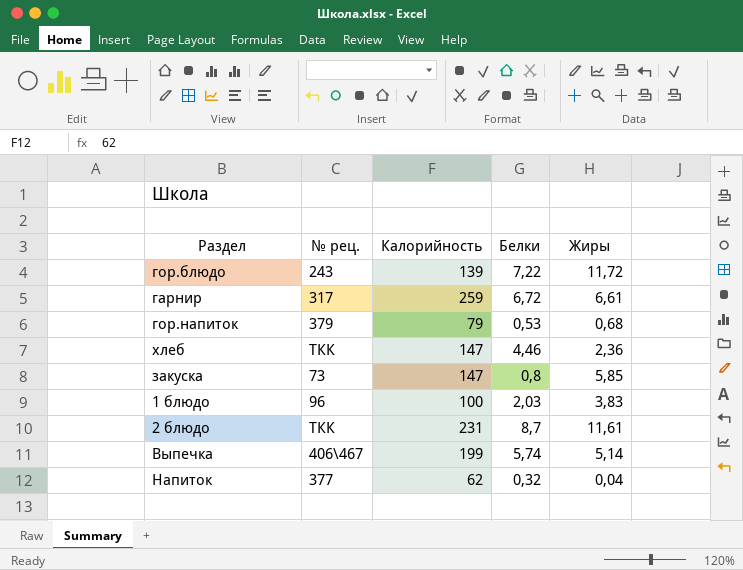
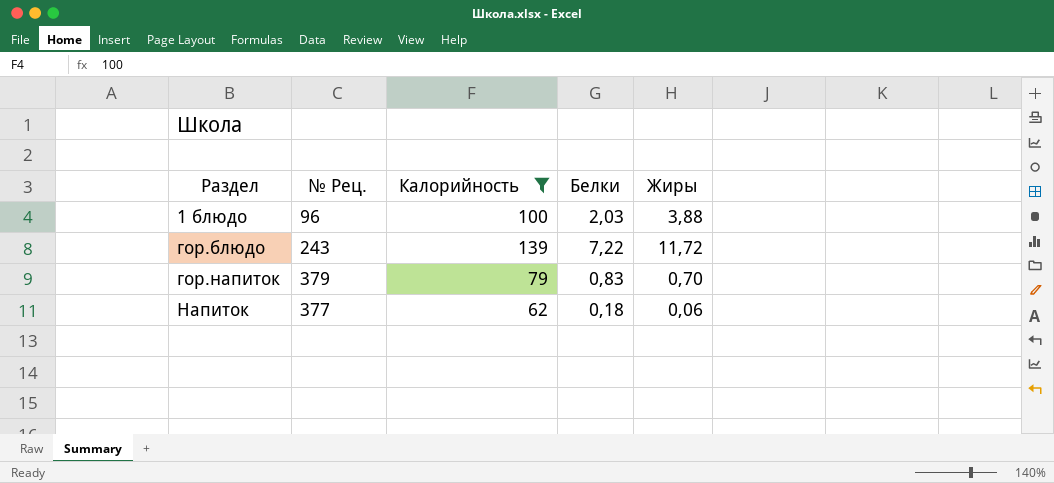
filter: none -> Калорийность <= 139
row order: none -> Раздел ascending
column name: № рец. -> № Рец.
1 блюдо | Жиры: 3,83 -> 3,88
гор.напиток | Белки: 0,53 -> 0,83
гор.напиток | Жиры: 0,68 -> 0,70
Напиток | Белки: 0,32 -> 0,18
Напиток | Жиры: 0,04 -> 0,06

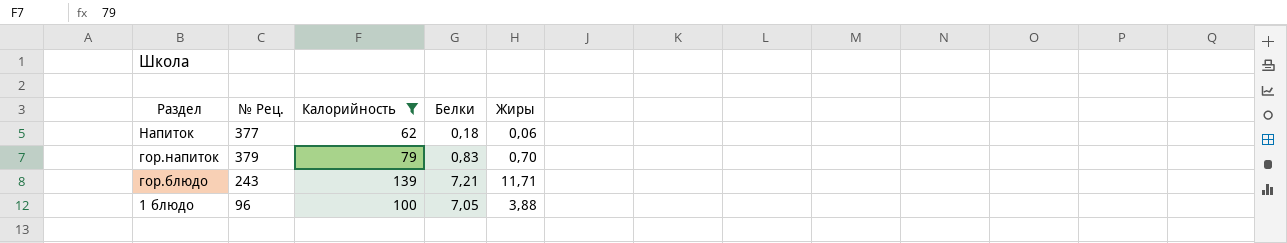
row order: Раздел ascending -> Раздел descending
гор.блюдо | Белки: 7,22 -> 7,21
гор.блюдо | Жиры: 11,72 -> 11,71
1 блюдо | Белки: 2,03 -> 7,05

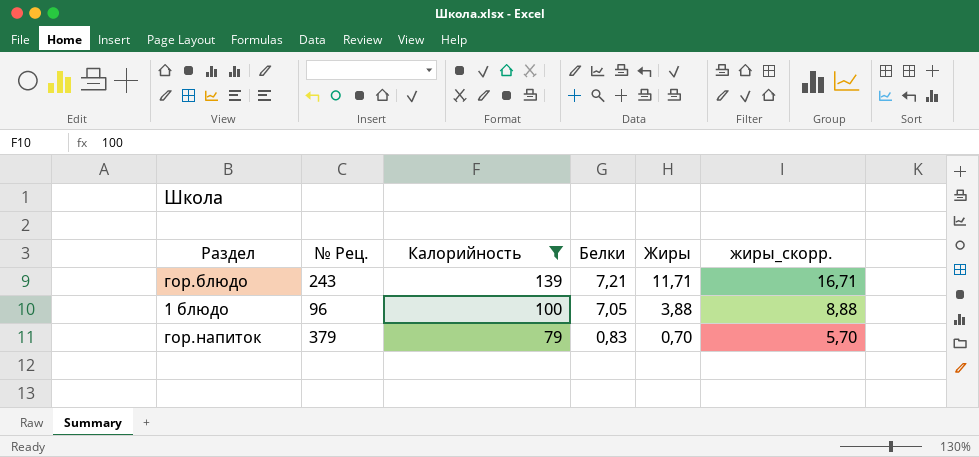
row order: Раздел descending -> Калорийность descending
column жиры_скорр. | formula: none -> [Жиры] + 5
row Напиток: 377 | 62 | 0,18 | 0,06 -> none

